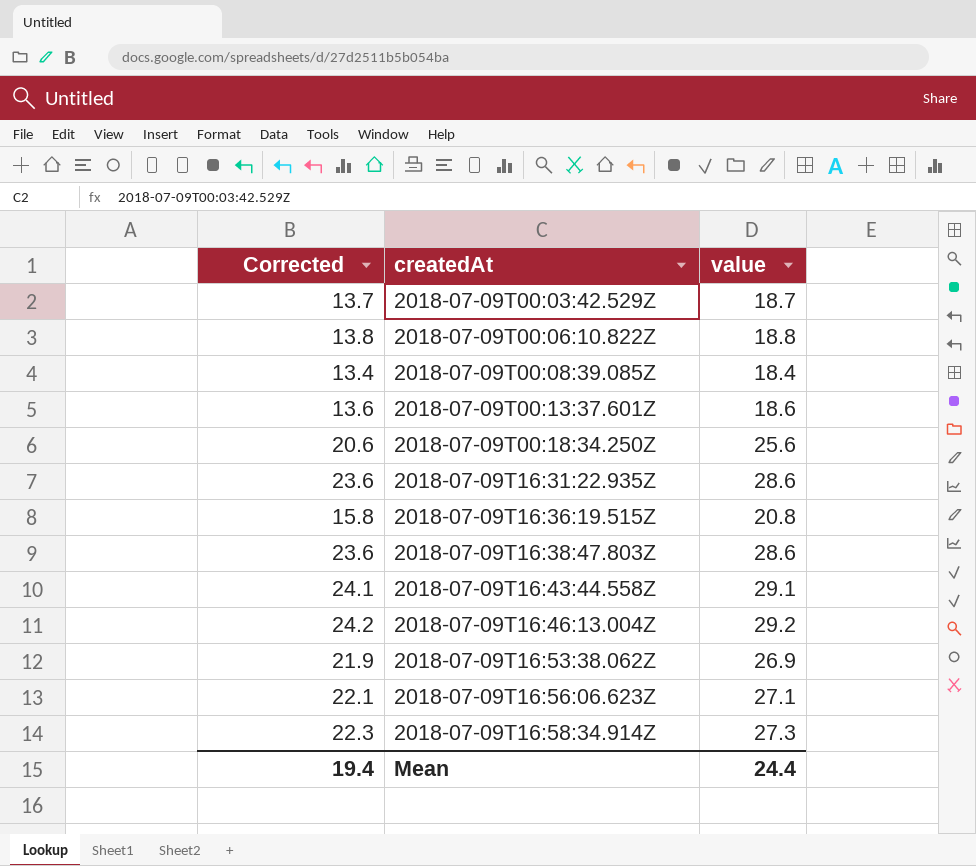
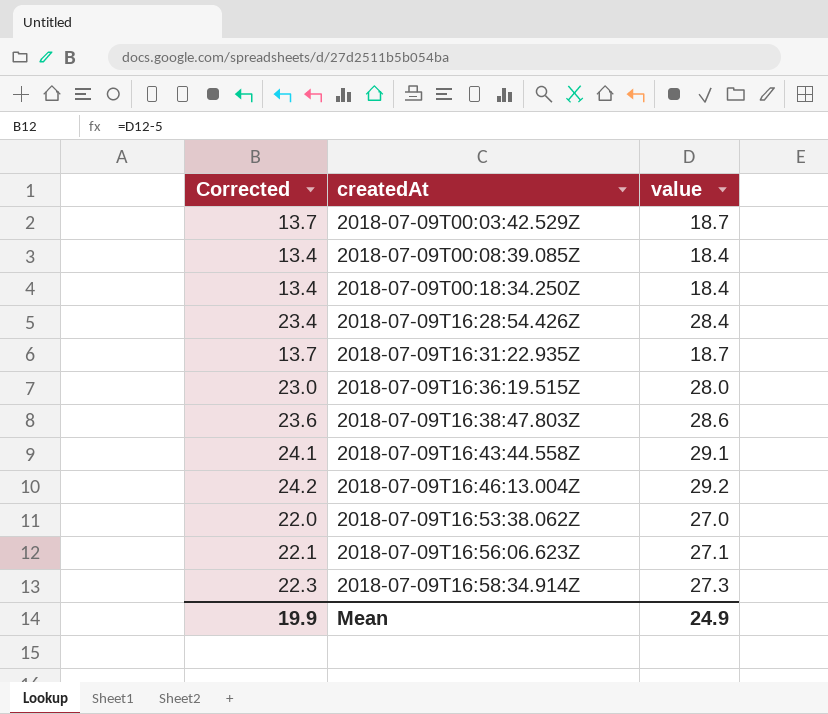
row 2018-07-09T00:06:10.822Z: 13.8 | 18.8 -> none
row 2018-07-09T00:13:37.601Z: 13.6 | 18.6 -> none
2018-07-09T00:18:34.250Z | Corrected: 20.6 -> 13.4
2018-07-09T00:18:34.250Z | value: 25.6 -> 18.4
row 2018-07-09T16:28:54.426Z: none -> 23.4 | 28.4
2018-07-09T16:31:22.935Z | Corrected: 23.6 -> 13.7
2018-07-09T16:31:22.935Z | value: 28.6 -> 18.7
2018-07-09T16:36:19.515Z | Corrected: 15.8 -> 23.0
2018-07-09T16:36:19.515Z | value: 20.8 -> 28.0
2018-07-09T16:53:38.062Z | Corrected: 21.9 -> 22.0
2018-07-09T16:53:38.062Z | value: 26.9 -> 27.0
Mean | Corrected: 19.4 -> 19.9
Mean | value: 24.4 -> 24.9

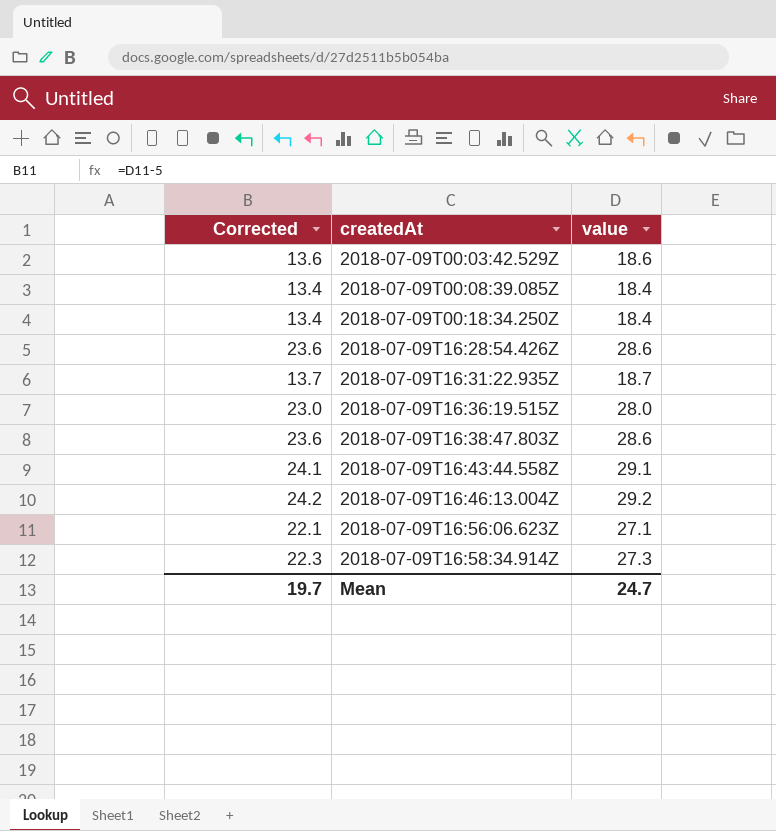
row 2018-07-09T16:53:38.062Z: 22.0 | 27.0 -> none
2018-07-09T00:03:42.529Z | Corrected: 13.7 -> 13.6
2018-07-09T00:03:42.529Z | value: 18.7 -> 18.6
2018-07-09T16:28:54.426Z | Corrected: 23.4 -> 23.6
2018-07-09T16:28:54.426Z | value: 28.4 -> 28.6
Mean | Corrected: 19.9 -> 19.7
Mean | value: 24.9 -> 24.7

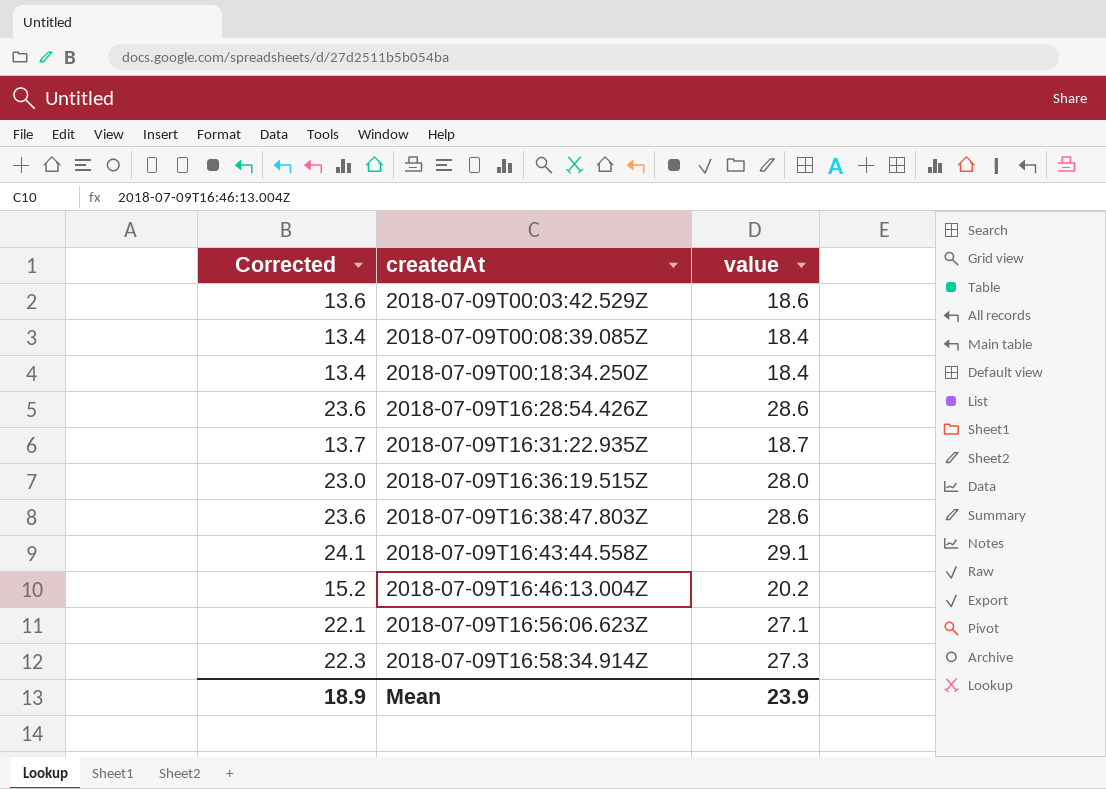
2018-07-09T16:46:13.004Z | Corrected: 24.2 -> 15.2
2018-07-09T16:46:13.004Z | value: 29.2 -> 20.2
Mean | Corrected: 19.7 -> 18.9
Mean | value: 24.7 -> 23.9

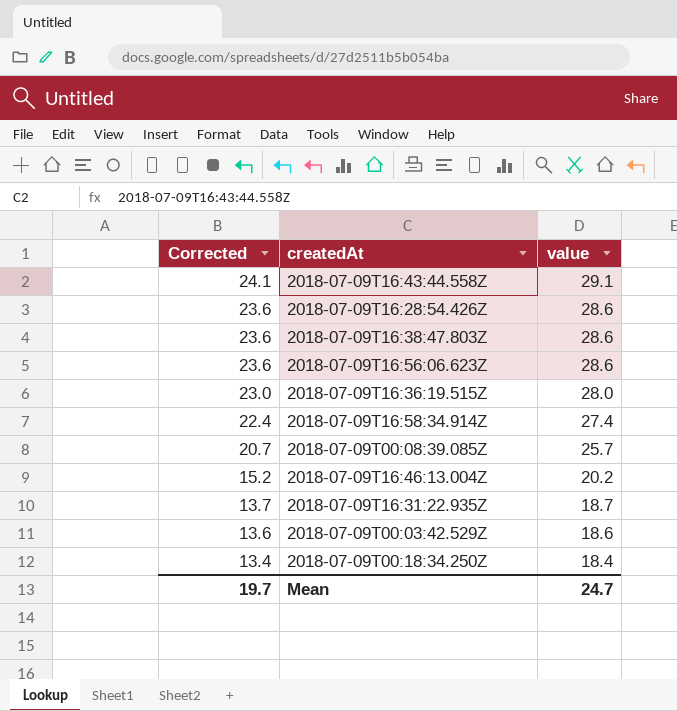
row order: createdAt ascending -> Corrected descending
2018-07-09T16:56:06.623Z | Corrected: 22.1 -> 23.6
2018-07-09T16:56:06.623Z | value: 27.1 -> 28.6
2018-07-09T16:58:34.914Z | Corrected: 22.3 -> 22.4
2018-07-09T16:58:34.914Z | value: 27.3 -> 27.4
2018-07-09T00:08:39.085Z | Corrected: 13.4 -> 20.7
2018-07-09T00:08:39.085Z | value: 18.4 -> 25.7
Mean | Corrected: 18.9 -> 19.7
Mean | value: 23.9 -> 24.7

